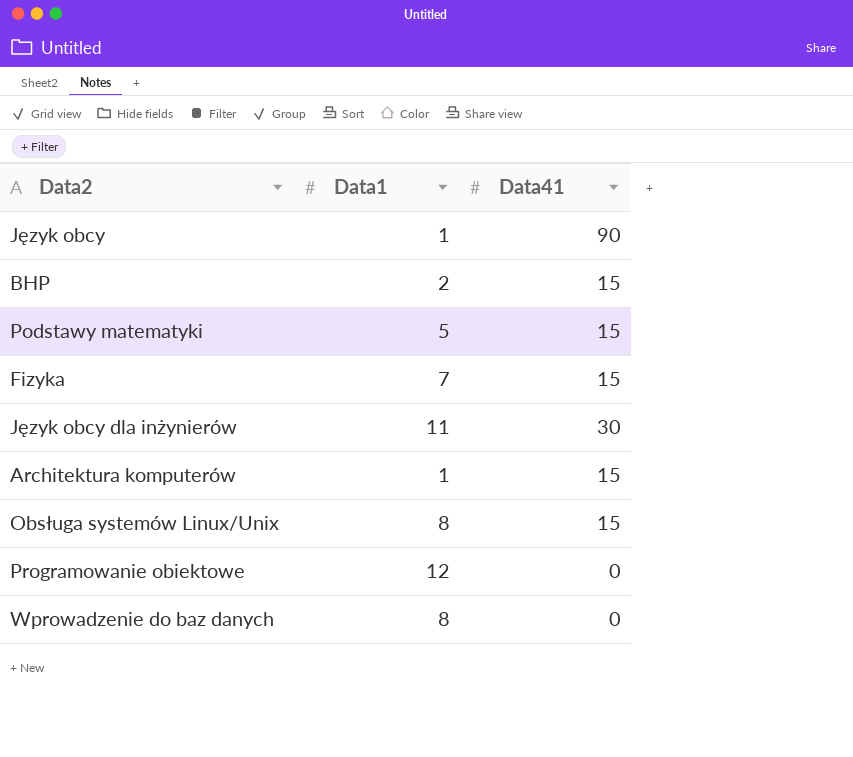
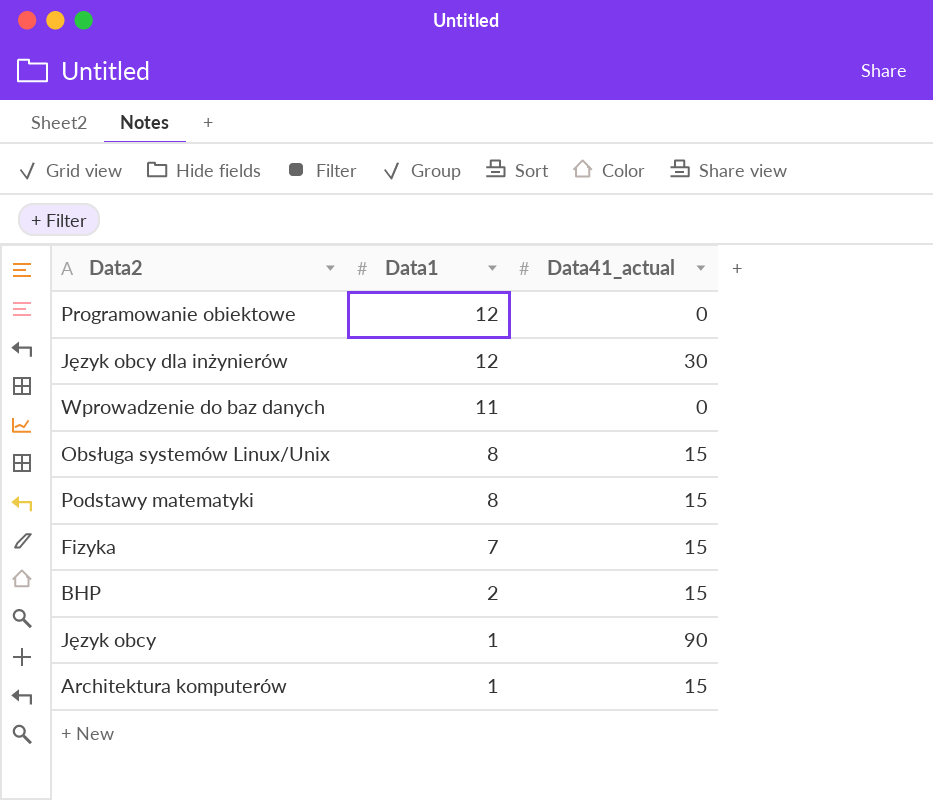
row order: none -> Data1 descending
column name: Data41 -> Data41_actual
Język obcy dla inżynierów | Data1: 11 -> 12
Wprowadzenie do baz danych | Data1: 8 -> 11
Podstawy matematyki | Data1: 5 -> 8

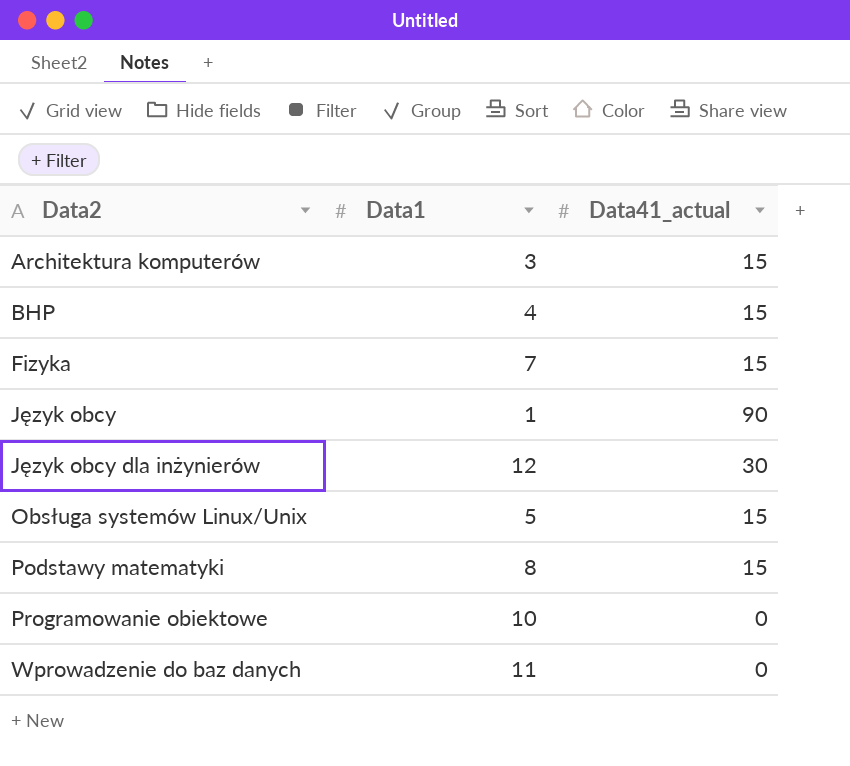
row order: Data1 descending -> Data2 ascending
Architektura komputerów | Data1: 1 -> 3
BHP | Data1: 2 -> 4
Obsługa systemów Linux/Unix | Data1: 8 -> 5
Programowanie obiektowe | Data1: 12 -> 10

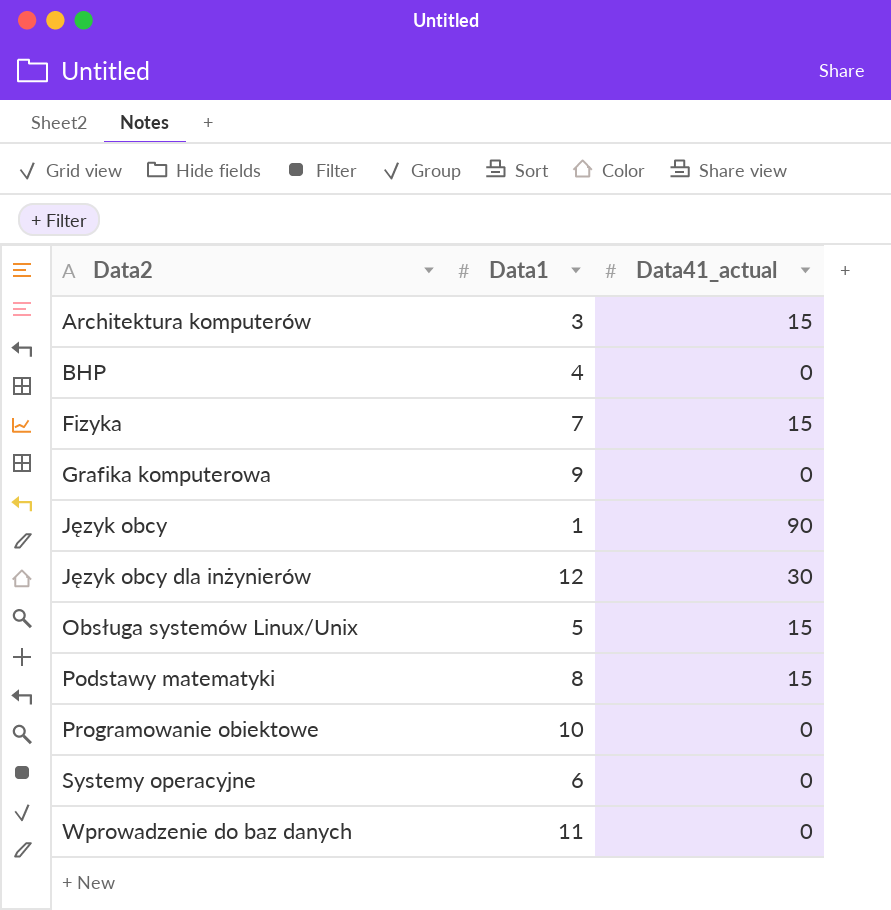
BHP | Data41_actual: 15 -> 0
row Grafika komputerowa: none -> 9 | 0
row Systemy operacyjne: none -> 6 | 0

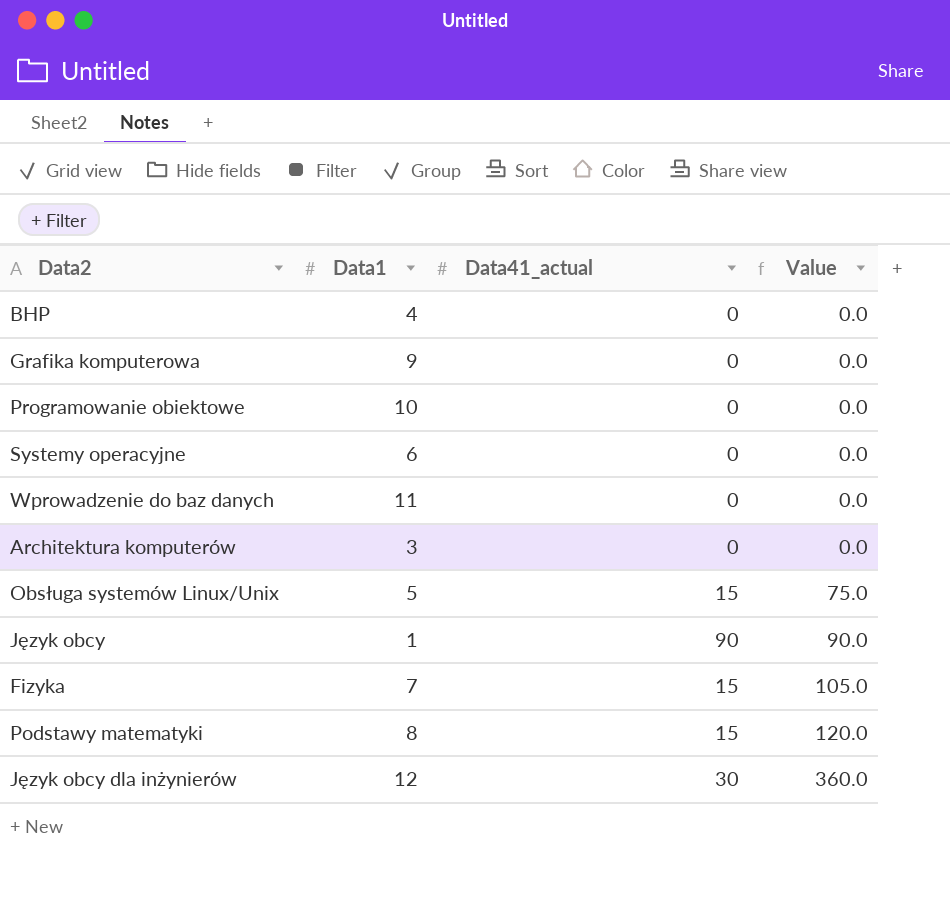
row order: Data2 ascending -> Value ascending
column Value | formula: none -> [Data1] * [Data41_actual]
Architektura komputerów | Data41_actual: 15 -> 0

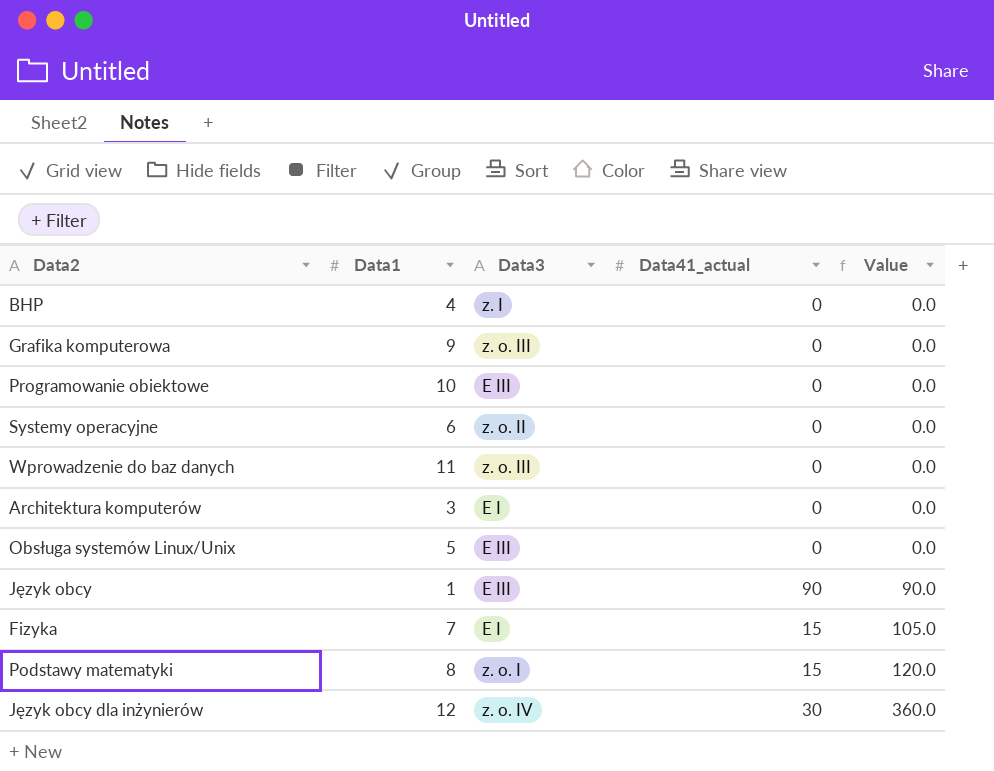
column Data3 | position: none -> 3
Obsługa systemów Linux/Unix | Data41_actual: 15 -> 0
Obsługa systemów Linux/Unix | Value: 75.0 -> 0.0

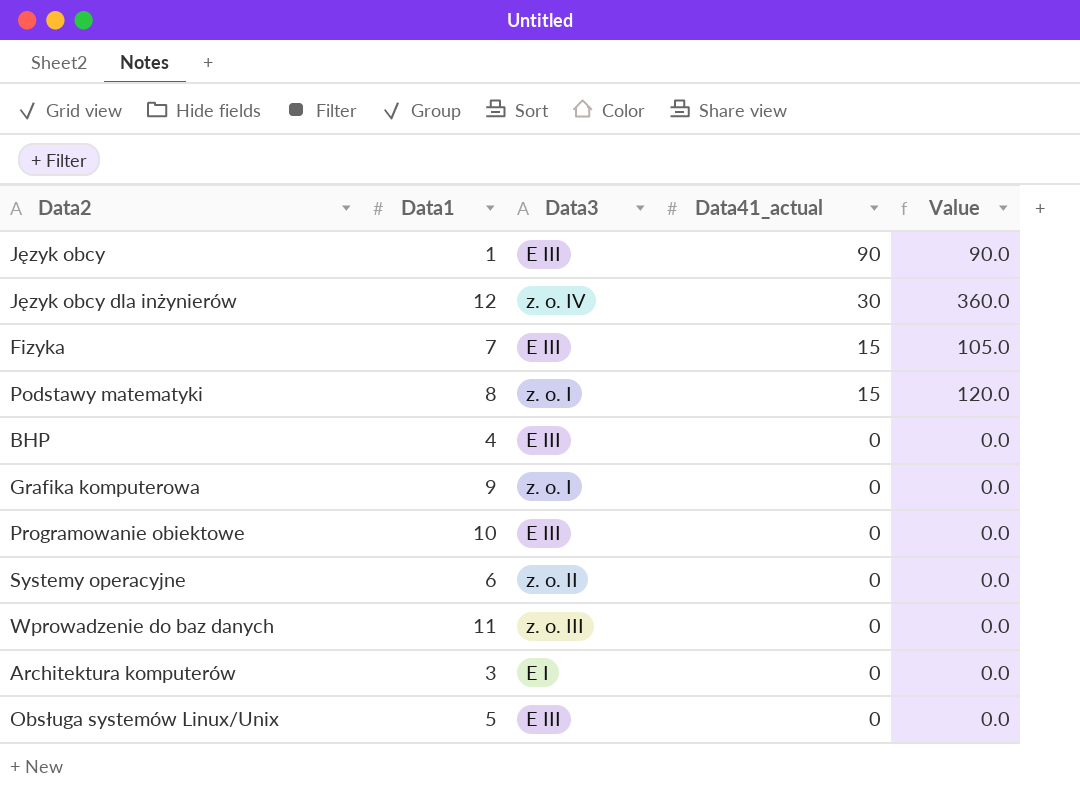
row order: Value ascending -> Data41_actual descending
Fizyka | Data3: E I -> E III
BHP | Data3: z. I -> E III
Grafika komputerowa | Data3: z. o. III -> z. o. I

